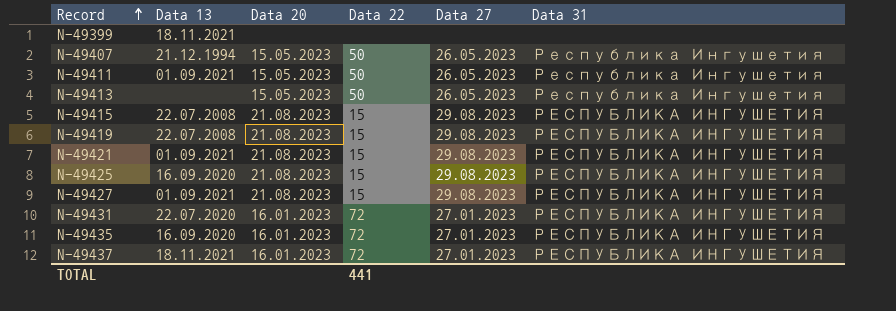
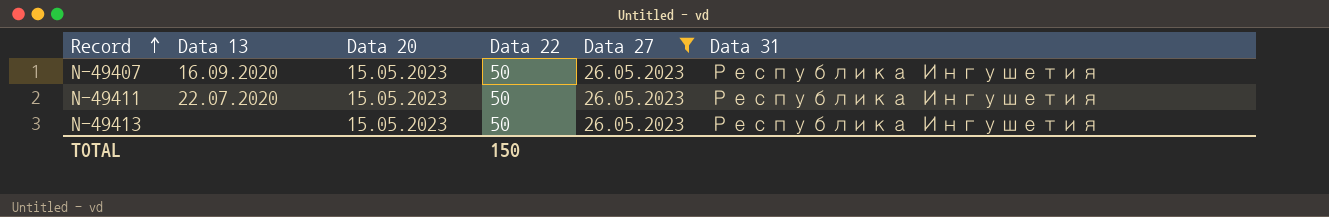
filter: none -> Data 27 = 26.05.2023
N-49407 | Data 13: 21.12.1994 -> 16.09.2020
N-49411 | Data 13: 01.09.2021 -> 22.07.2020
TOTAL | Data 22: 441 -> 150

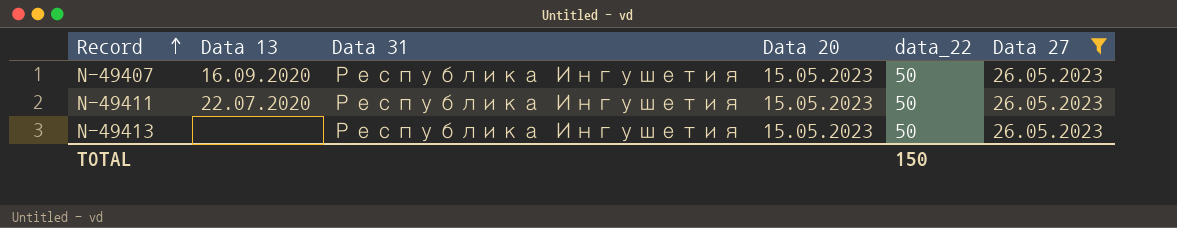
column Data 31 | position: 6 -> 3
column name: Data 22 -> data_22

